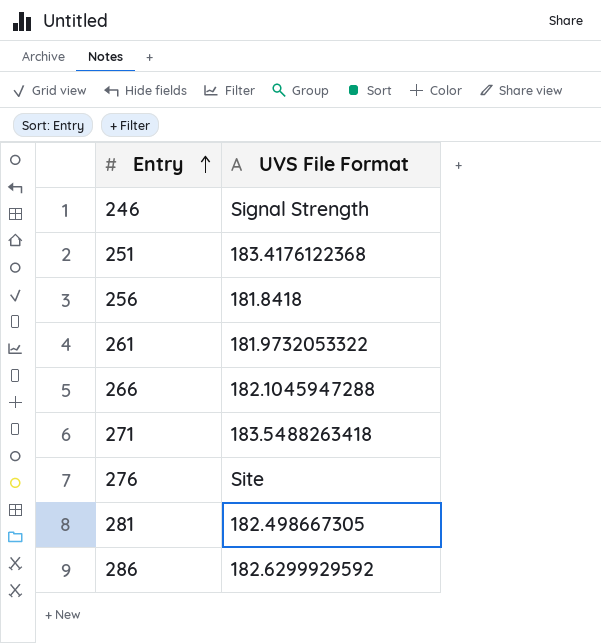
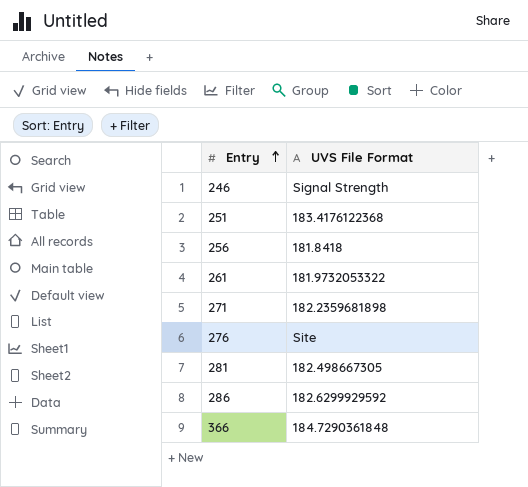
row 266: 182.1045947288 -> none
271 | UVS File Format: 183.5488263418 -> 182.2359681898
row 366: none -> 184.7290361848

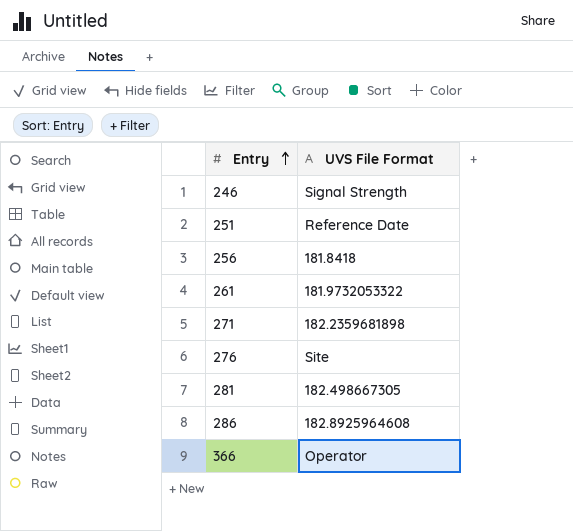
251 | UVS File Format: 183.4176122368 -> Reference Date
286 | UVS File Format: 182.6299929592 -> 182.8925964608
366 | UVS File Format: 184.7290361848 -> Operator

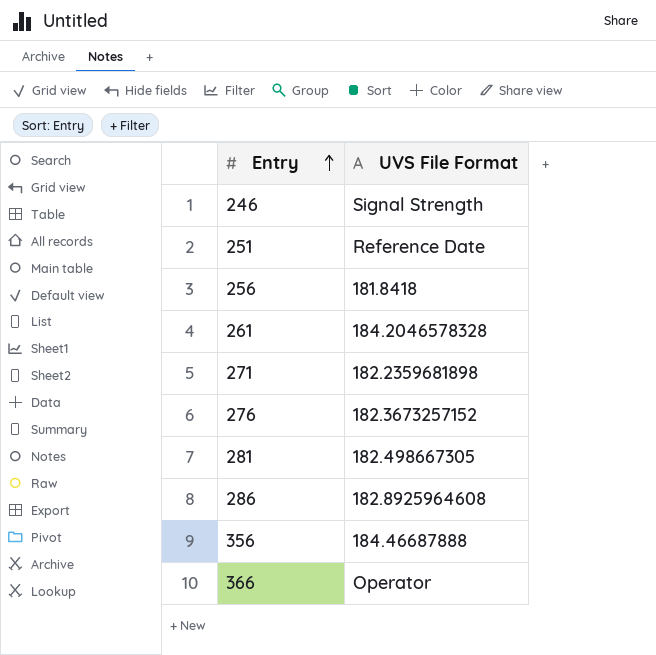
261 | UVS File Format: 181.9732053322 -> 184.2046578328
276 | UVS File Format: Site -> 182.3673257152
row 356: none -> 184.46687888

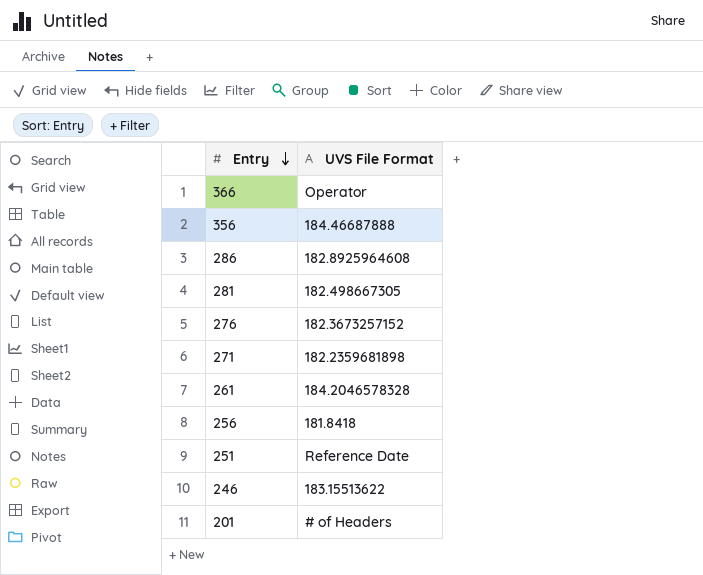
row order: Entry ascending -> Entry descending
246 | UVS File Format: Signal Strength -> 183.15513622
row 201: none -> # of Headers

